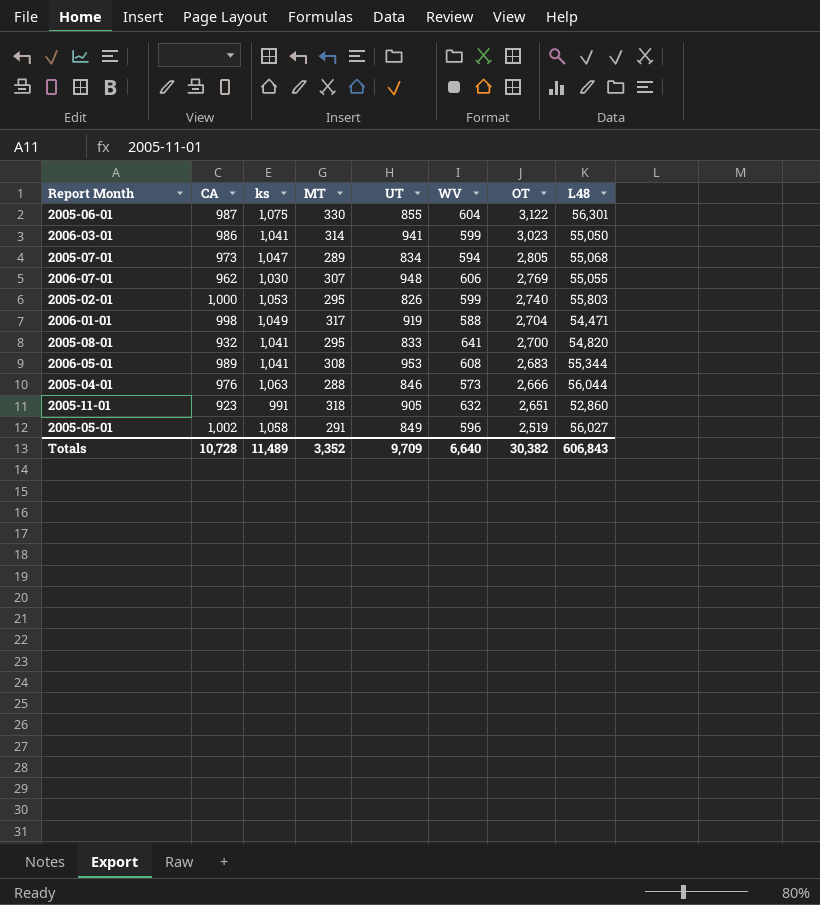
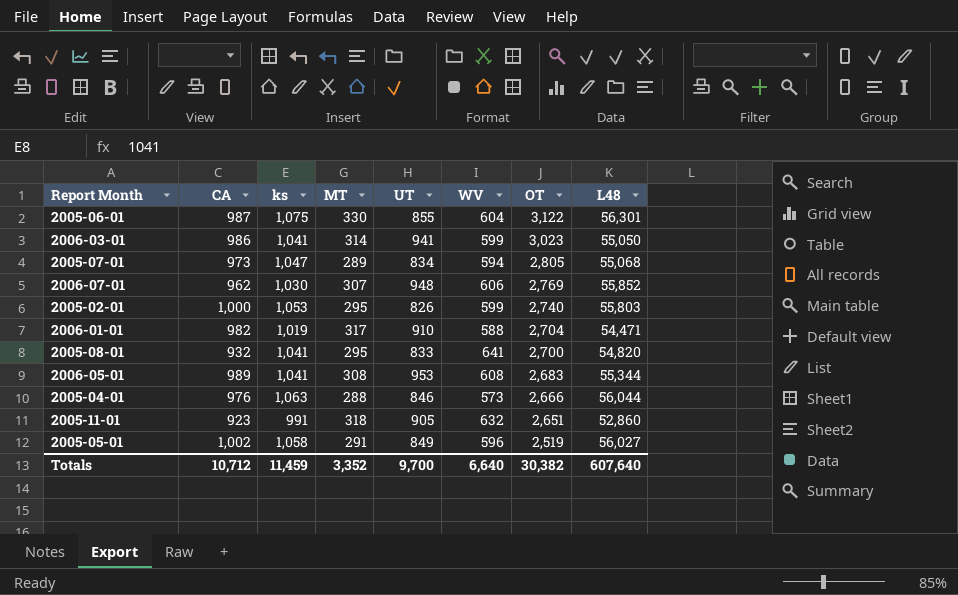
2006-07-01 | L48: 55,055 -> 55,852
2006-01-01 | CA: 998 -> 982
2006-01-01 | ks: 1,049 -> 1,019
2006-01-01 | UT: 919 -> 910
Totals | CA: 10,728 -> 10,712
Totals | ks: 11,489 -> 11,459
Totals | UT: 9,709 -> 9,700
Totals | L48: 606,843 -> 607,640

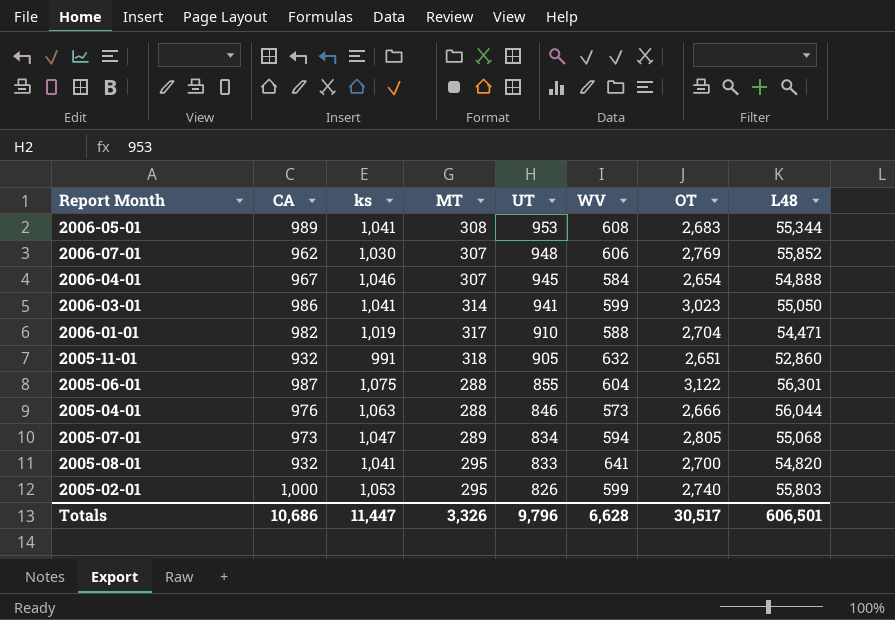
row order: OT descending -> UT descending
row 2005-05-01: 1,002 | 1,058 | 291 | 849 | 596 | 2,519 | 56,027 -> none
row 2006-04-01: none -> 967 | 1,046 | 307 | 945 | 584 | 2,654 | 54,888
2005-11-01 | CA: 923 -> 932
2005-06-01 | MT: 330 -> 288
Totals | CA: 10,712 -> 10,686
Totals | ks: 11,459 -> 11,447
Totals | MT: 3,352 -> 3,326
Totals | UT: 9,700 -> 9,796
Totals | WV: 6,640 -> 6,628
Totals | OT: 30,382 -> 30,517
Totals | L48: 607,640 -> 606,501

